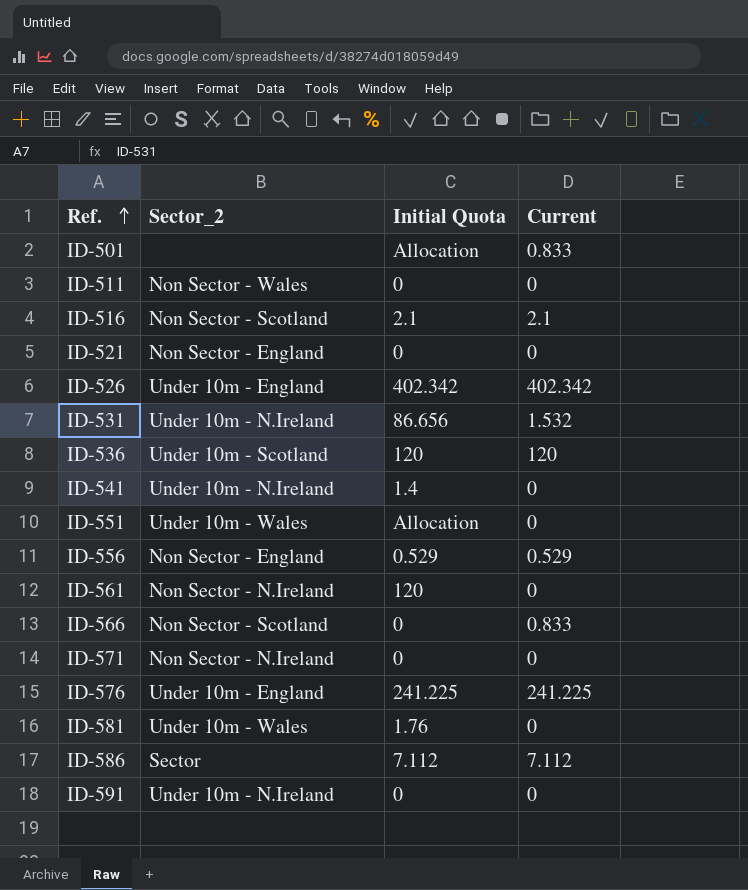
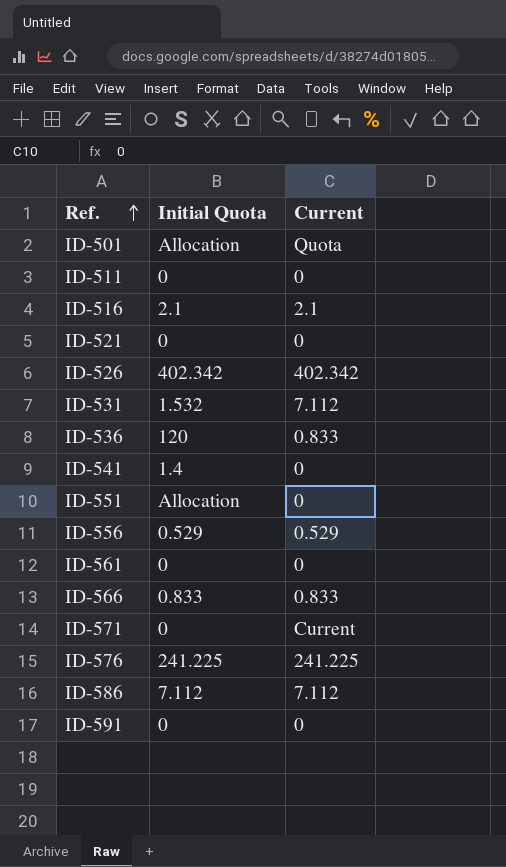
column Sector_2 | position: 2 -> none
row ID-581: Under 10m - Wales | 1.76 | 0 -> none
ID-501 | Current: 0.833 -> Quota
ID-531 | Initial Quota: 86.656 -> 1.532
ID-531 | Current: 1.532 -> 7.112
ID-536 | Current: 120 -> 0.833
ID-561 | Initial Quota: 120 -> 0
ID-566 | Initial Quota: 0 -> 0.833
ID-571 | Current: 0 -> Current

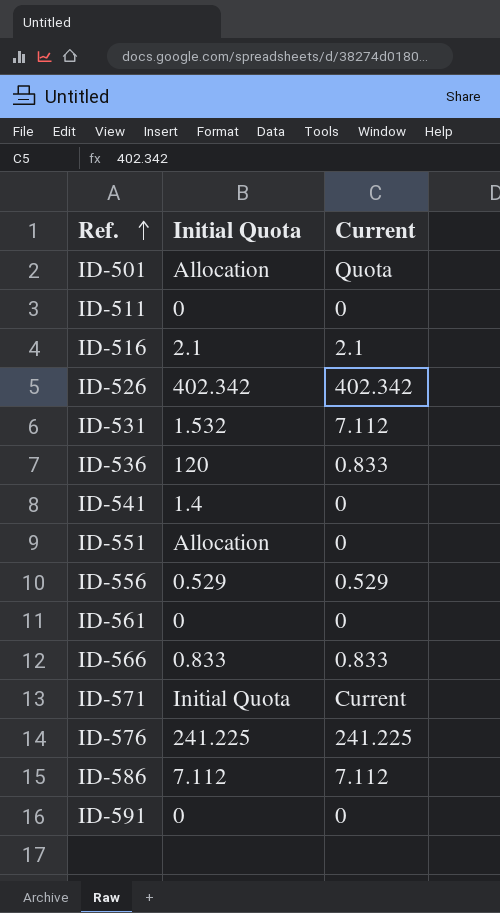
row ID-521: 0 | 0 -> none
ID-571 | Initial Quota: 0 -> Initial Quota

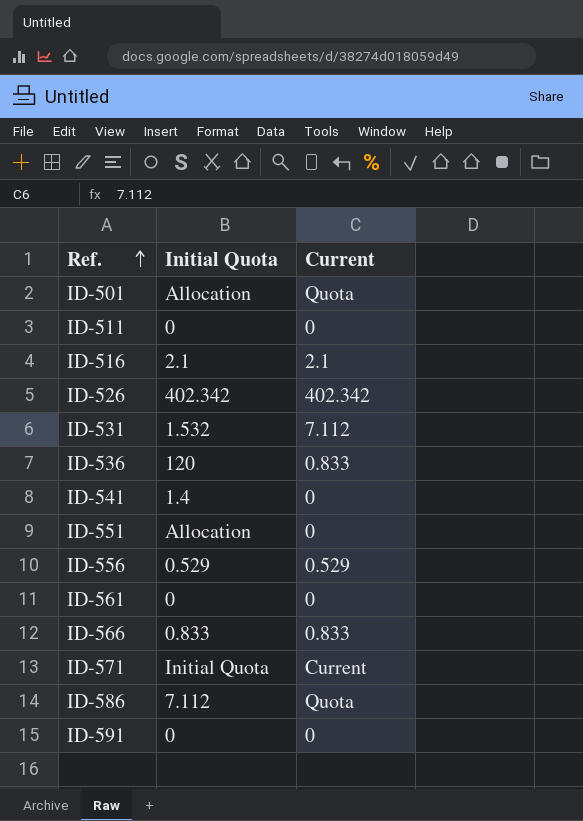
row ID-576: 241.225 | 241.225 -> none
ID-586 | Current: 7.112 -> Quota

